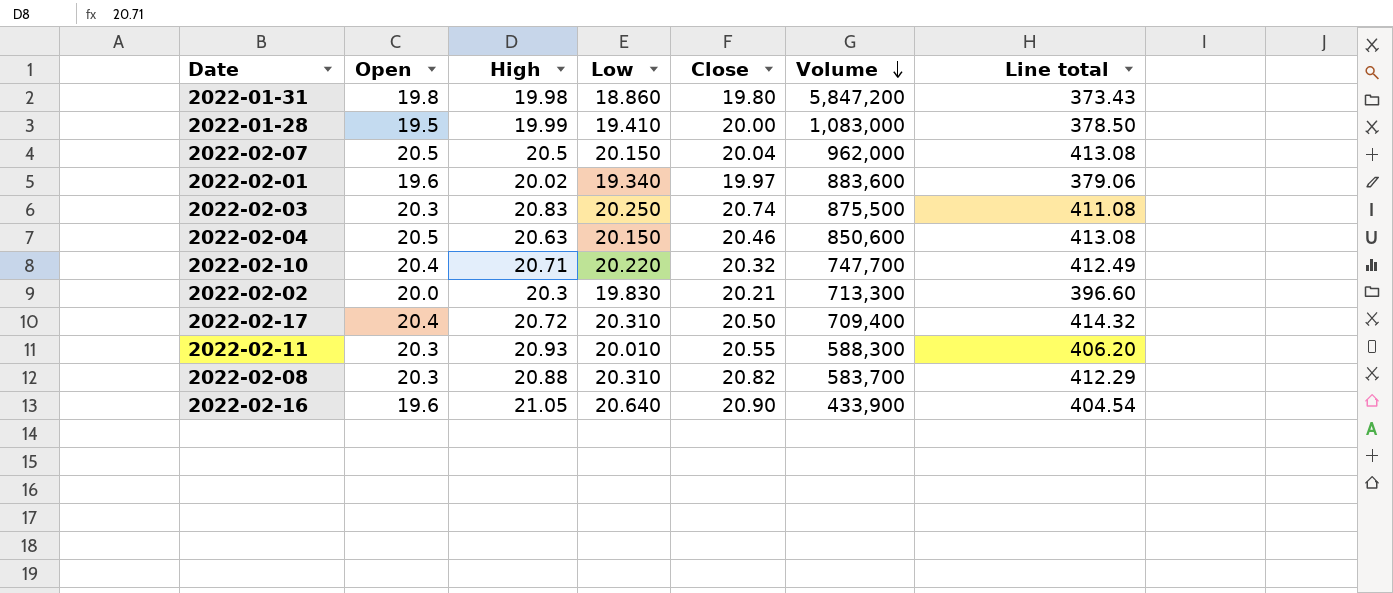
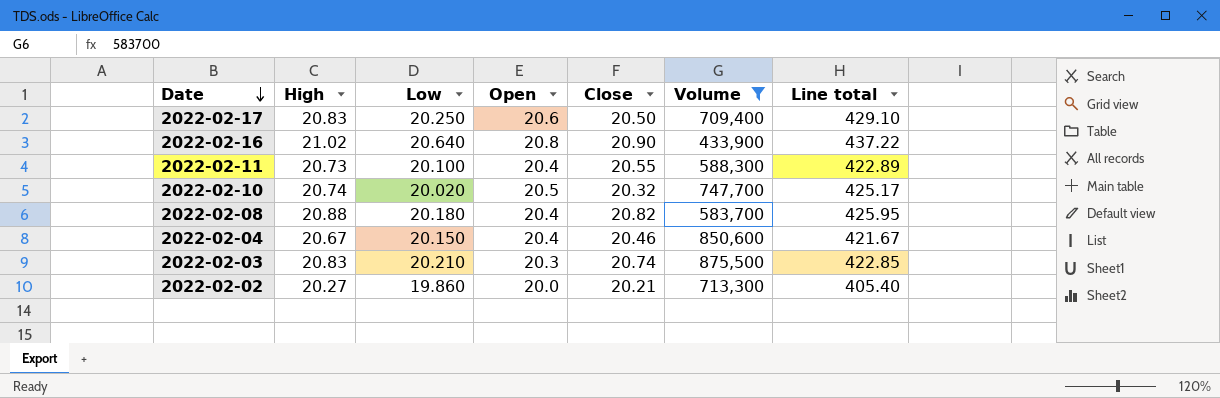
filter: none -> Volume <= 875,500
row order: Volume descending -> Date descending
column Open | position: 2 -> 4
column Line total | formula: [Open] * [Low] -> [High] * [Open]
2022-02-17 | High: 20.72 -> 20.83
2022-02-17 | Low: 20.310 -> 20.250
2022-02-17 | Open: 20.4 -> 20.6
2022-02-16 | High: 21.05 -> 21.02
2022-02-16 | Open: 19.6 -> 20.8
2022-02-11 | High: 20.93 -> 20.73
2022-02-11 | Low: 20.010 -> 20.100
2022-02-11 | Open: 20.3 -> 20.4
2022-02-10 | High: 20.71 -> 20.74
2022-02-10 | Low: 20.220 -> 20.020
2022-02-10 | Open: 20.4 -> 20.5
2022-02-08 | Low: 20.310 -> 20.180
2022-02-08 | Open: 20.3 -> 20.4
2022-02-04 | High: 20.63 -> 20.67
2022-02-04 | Open: 20.5 -> 20.4
2022-02-03 | Low: 20.250 -> 20.210
2022-02-02 | High: 20.3 -> 20.27
2022-02-02 | Low: 19.830 -> 19.860

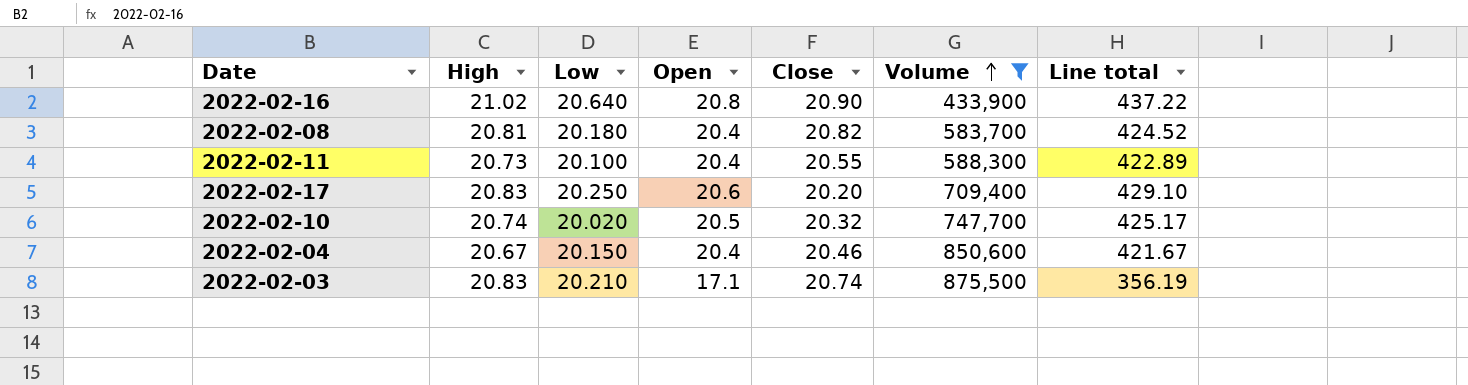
row order: Date descending -> Volume ascending
row 2022-02-02: 20.27 | 19.860 | 20.0 | 20.21 | 713,300 | 405.40 -> none
2022-02-08 | High: 20.88 -> 20.81
2022-02-08 | Line total: 425.95 -> 424.52
2022-02-17 | Close: 20.50 -> 20.20
2022-02-03 | Open: 20.3 -> 17.1
2022-02-03 | Line total: 422.85 -> 356.19

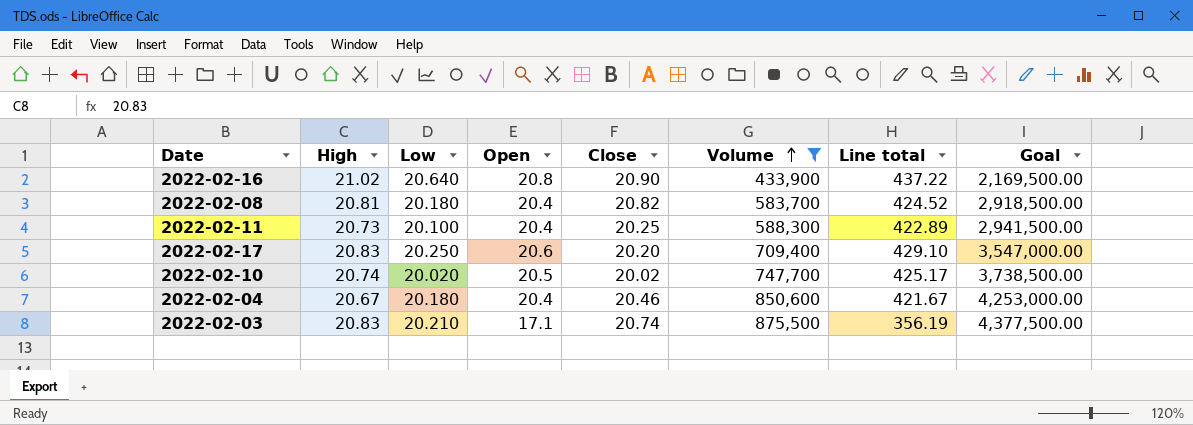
column Goal | formula: none -> [Volume] * 5
2022-02-11 | Close: 20.55 -> 20.25
2022-02-10 | Close: 20.32 -> 20.02
2022-02-04 | Low: 20.150 -> 20.180

